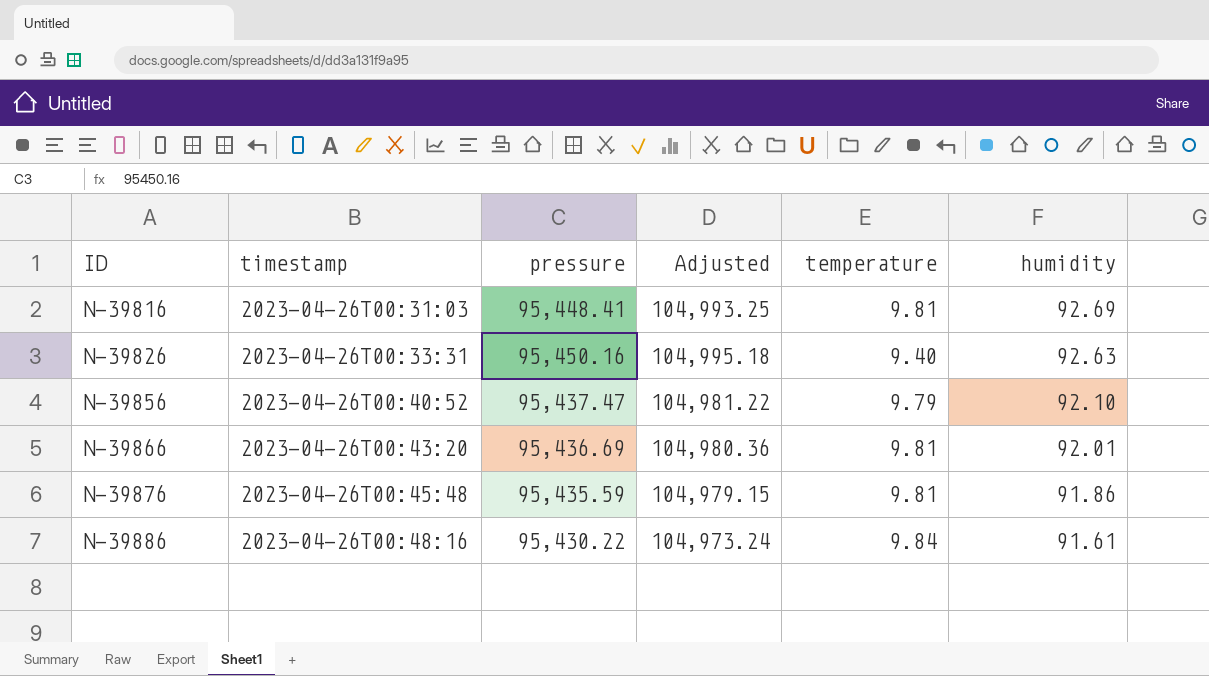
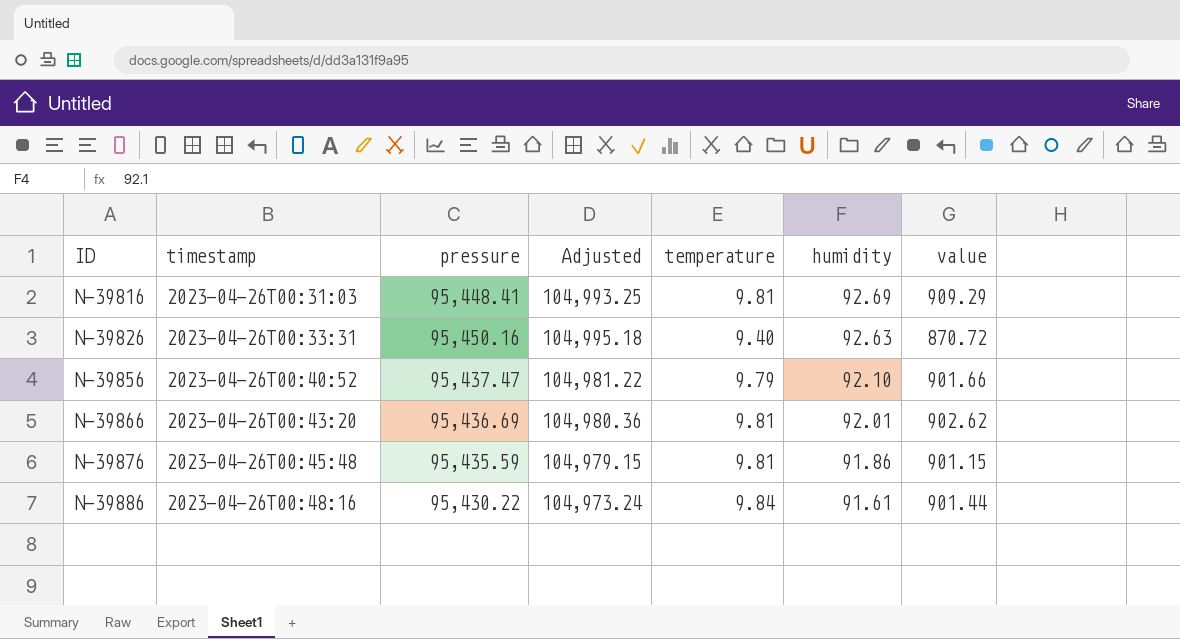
column value | formula: none -> [temperature] * [humidity]

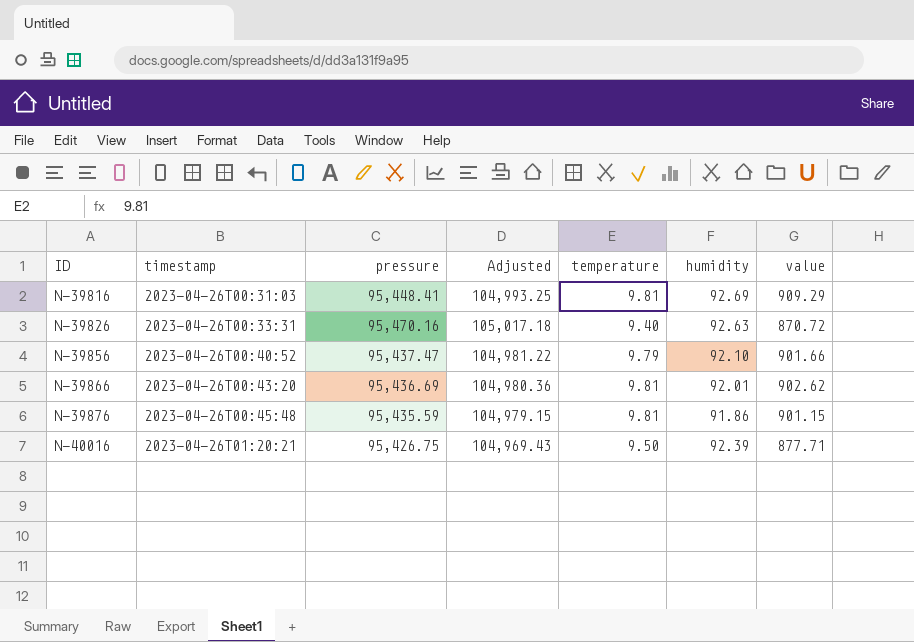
row N-39886: 2023-04-26T00:48:16 | 95,430.22 | 104,973.24 | 9.84 | 91.61 | 901.44 -> none
N-39826 | pressure: 95,450.16 -> 95,470.16
N-39826 | Adjusted: 104,995.18 -> 105,017.18
row N-40016: none -> 2023-04-26T01:20:21 | 95,426.75 | 104,969.43 | 9.50 | 92.39 | 877.71

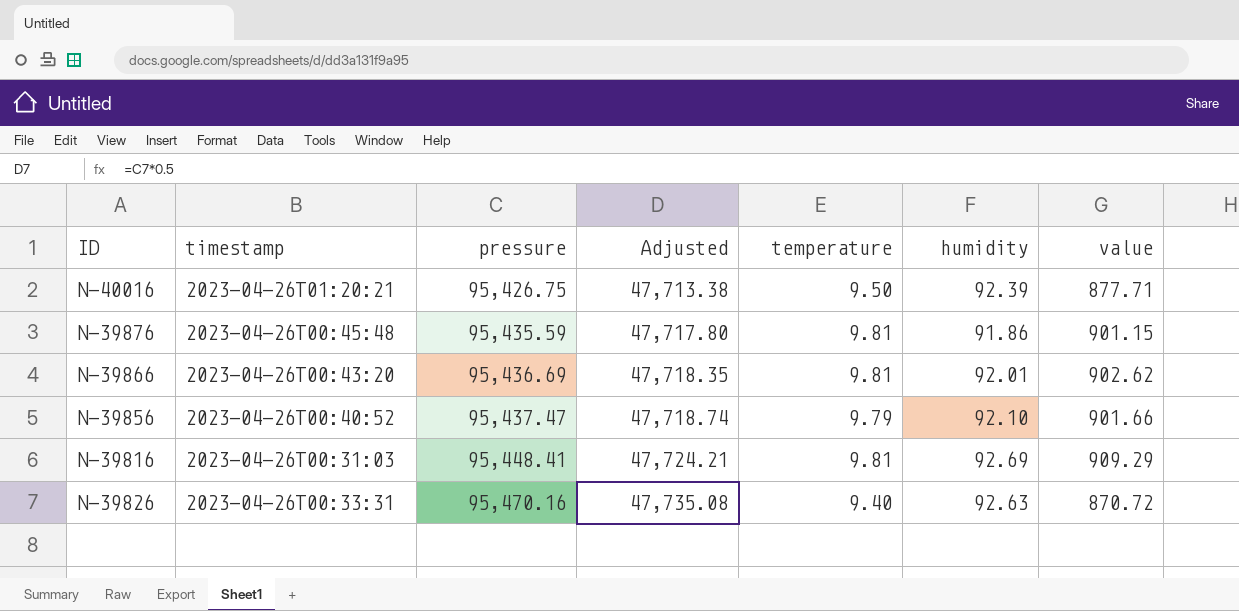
row order: ID ascending -> pressure ascending
column Adjusted | formula: [pressure] * 1.1 -> [pressure] * 0.5

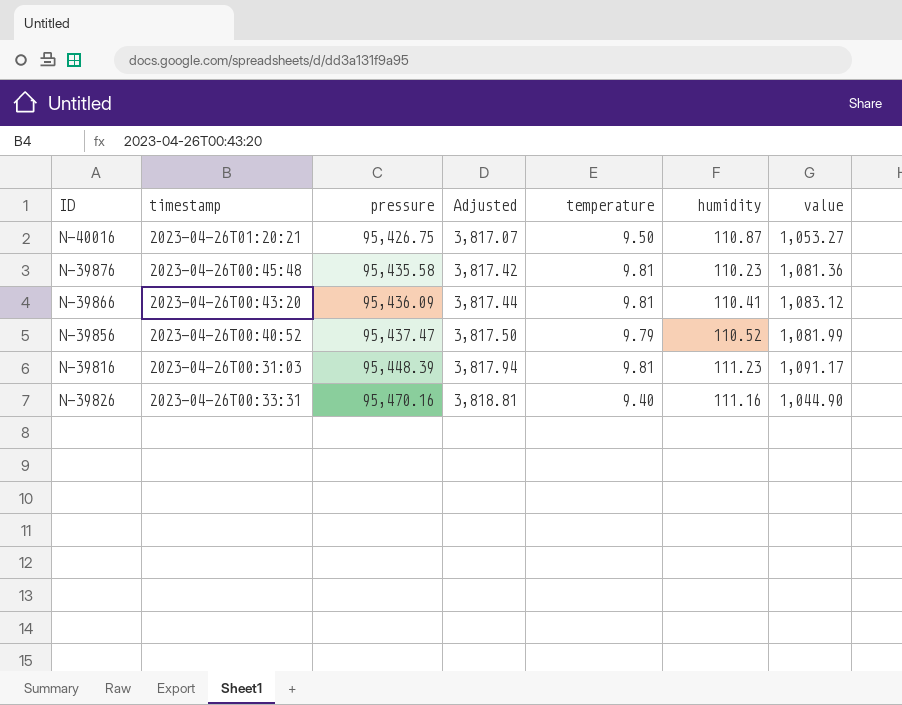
column Adjusted | formula: [pressure] * 0.5 -> [pressure] * 0.04
N-40016 | humidity: 92.39 -> 110.87
N-40016 | value: 877.71 -> 1,053.27
N-39876 | pressure: 95,435.59 -> 95,435.58
N-39876 | humidity: 91.86 -> 110.23
N-39876 | value: 901.15 -> 1,081.36
N-39866 | pressure: 95,436.69 -> 95,436.09
N-39866 | humidity: 92.01 -> 110.41
N-39866 | value: 902.62 -> 1,083.12
N-39856 | humidity: 92.10 -> 110.52
N-39856 | value: 901.66 -> 1,081.99
N-39816 | pressure: 95,448.41 -> 95,448.39
N-39816 | humidity: 92.69 -> 111.23
N-39816 | value: 909.29 -> 1,091.17
N-39826 | humidity: 92.63 -> 111.16
N-39826 | value: 870.72 -> 1,044.90

